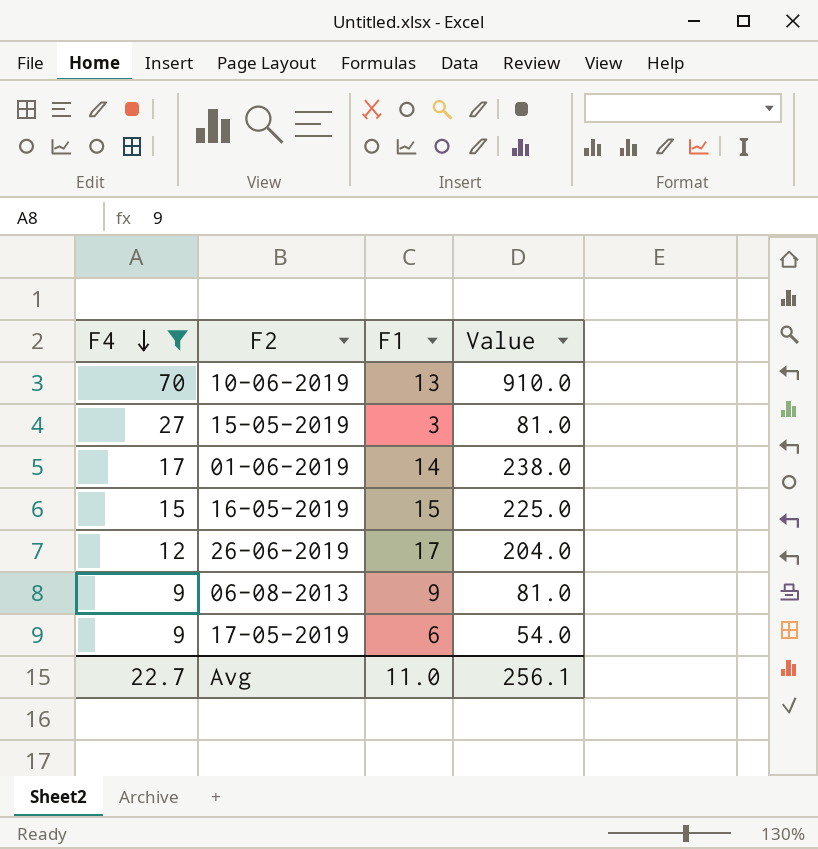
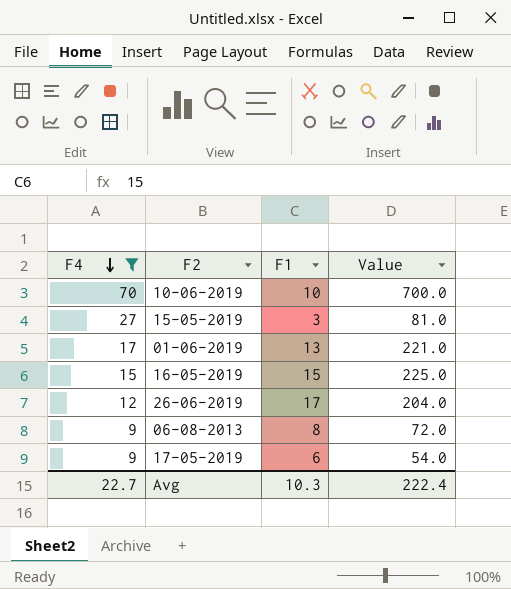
10-06-2019 | F1: 13 -> 10
10-06-2019 | Value: 910.0 -> 700.0
01-06-2019 | F1: 14 -> 13
01-06-2019 | Value: 238.0 -> 221.0
06-08-2013 | F1: 9 -> 8
06-08-2013 | Value: 81.0 -> 72.0
Avg | F1: 11.0 -> 10.3
Avg | Value: 256.1 -> 222.4

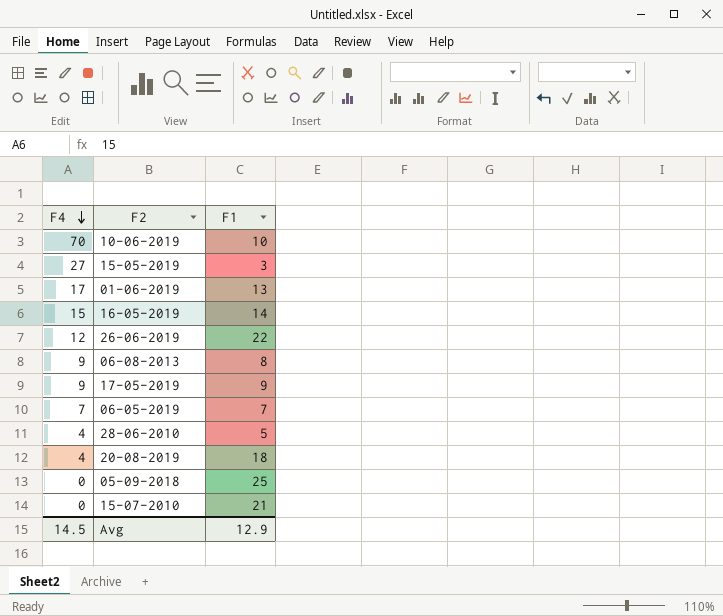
filter: F4 >= 9 -> none
column Value | formula: [F4] * [F1] -> none
16-05-2019 | F1: 15 -> 14
26-06-2019 | F1: 17 -> 22
17-05-2019 | F1: 6 -> 9
Avg | F4: 22.7 -> 14.5
Avg | F1: 10.3 -> 12.9

